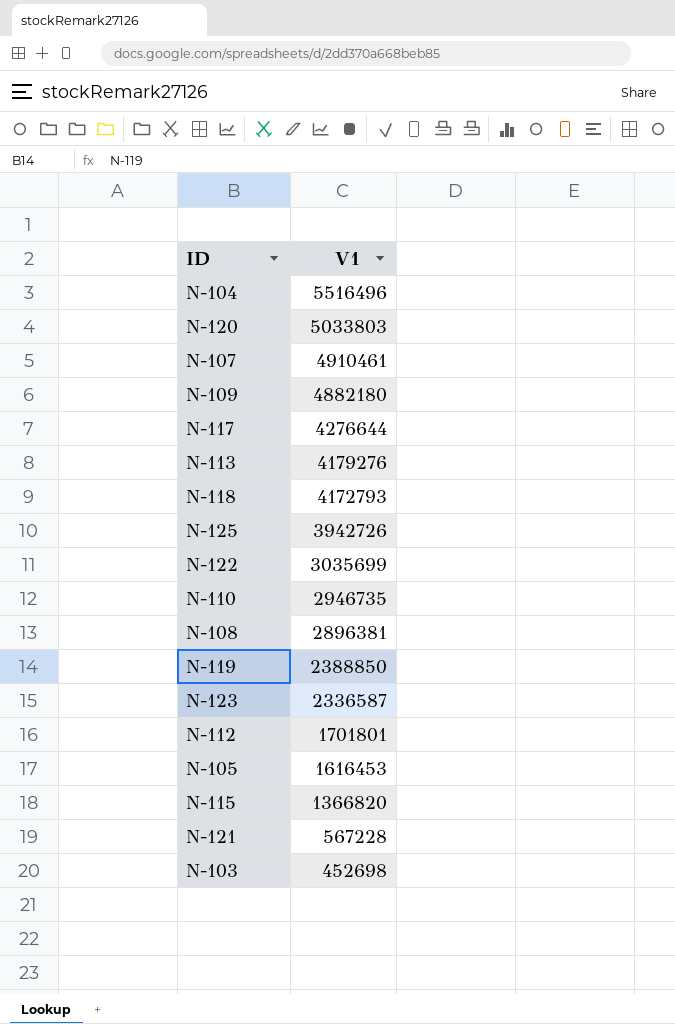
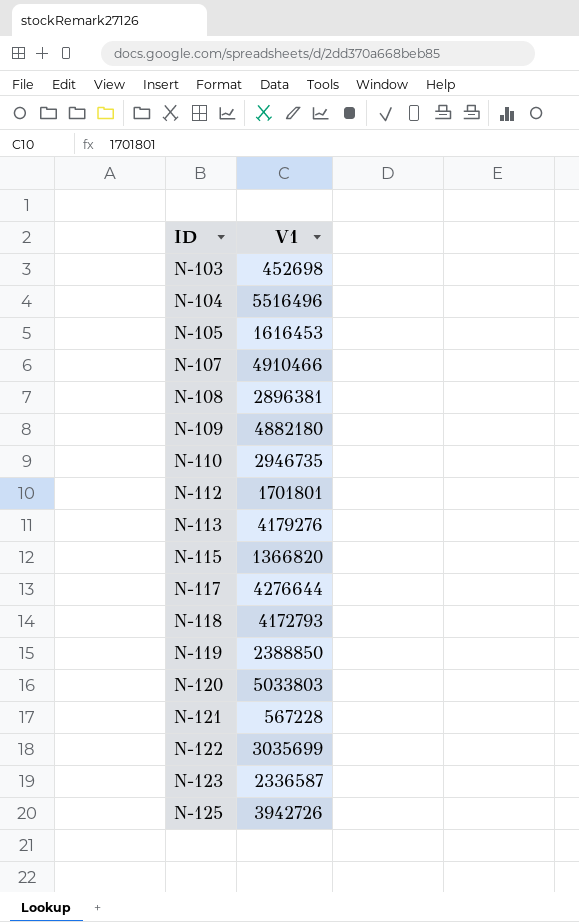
row order: V1 descending -> ID ascending
N-107 | V1: 4910461 -> 4910466

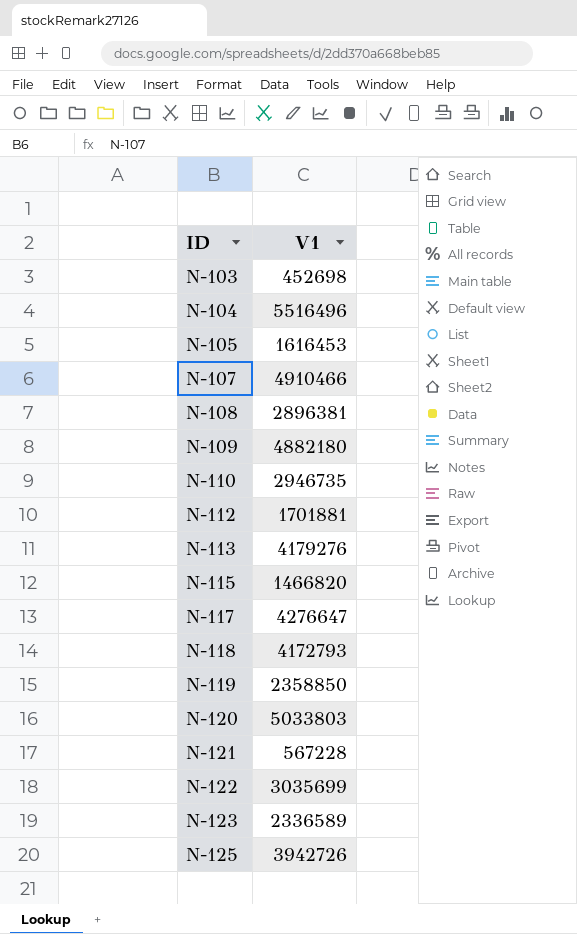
N-112 | V1: 1701801 -> 1701881
N-115 | V1: 1366820 -> 1466820
N-117 | V1: 4276644 -> 4276647
N-119 | V1: 2388850 -> 2358850
N-123 | V1: 2336587 -> 2336589

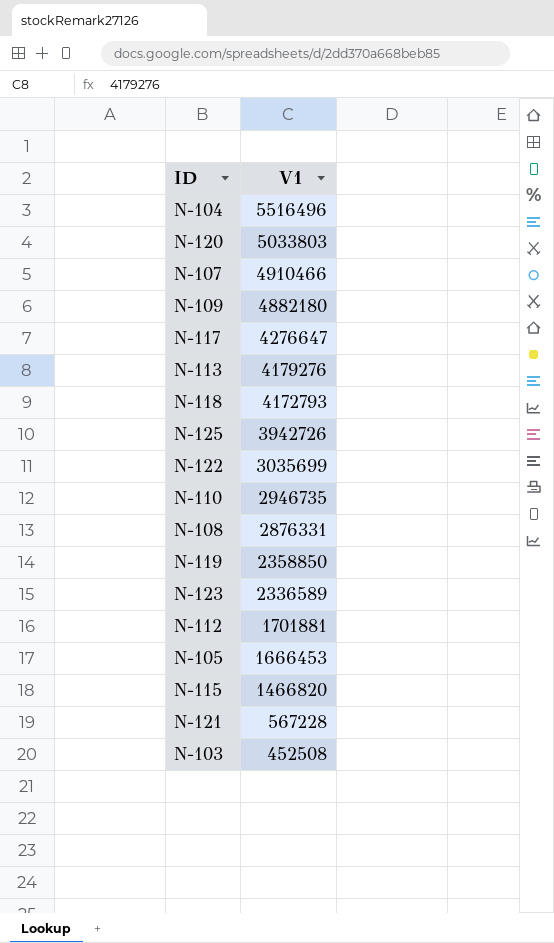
row order: ID ascending -> V1 descending
N-108 | V1: 2896381 -> 2876331
N-105 | V1: 1616453 -> 1666453
N-103 | V1: 452698 -> 452508

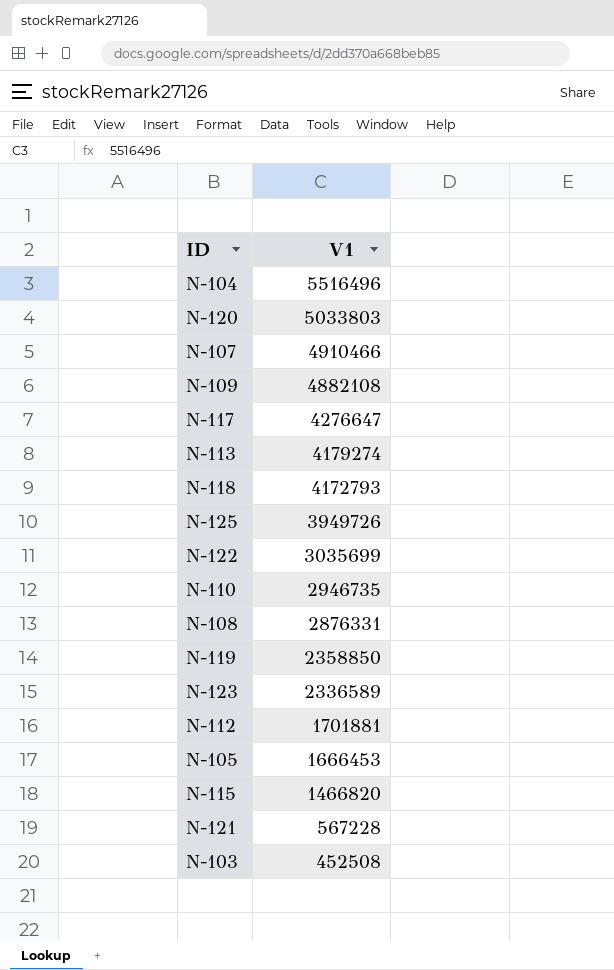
N-109 | V1: 4882180 -> 4882108
N-113 | V1: 4179276 -> 4179274
N-125 | V1: 3942726 -> 3949726

